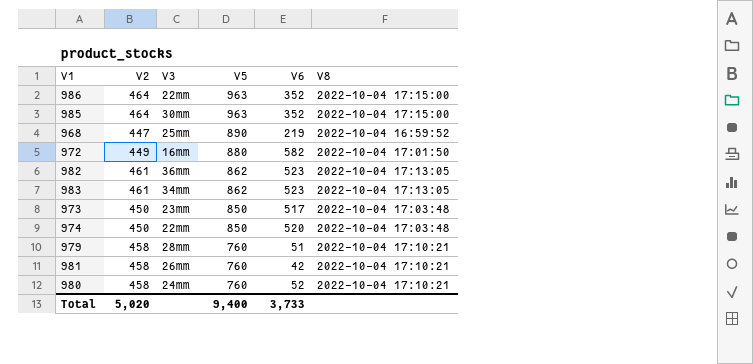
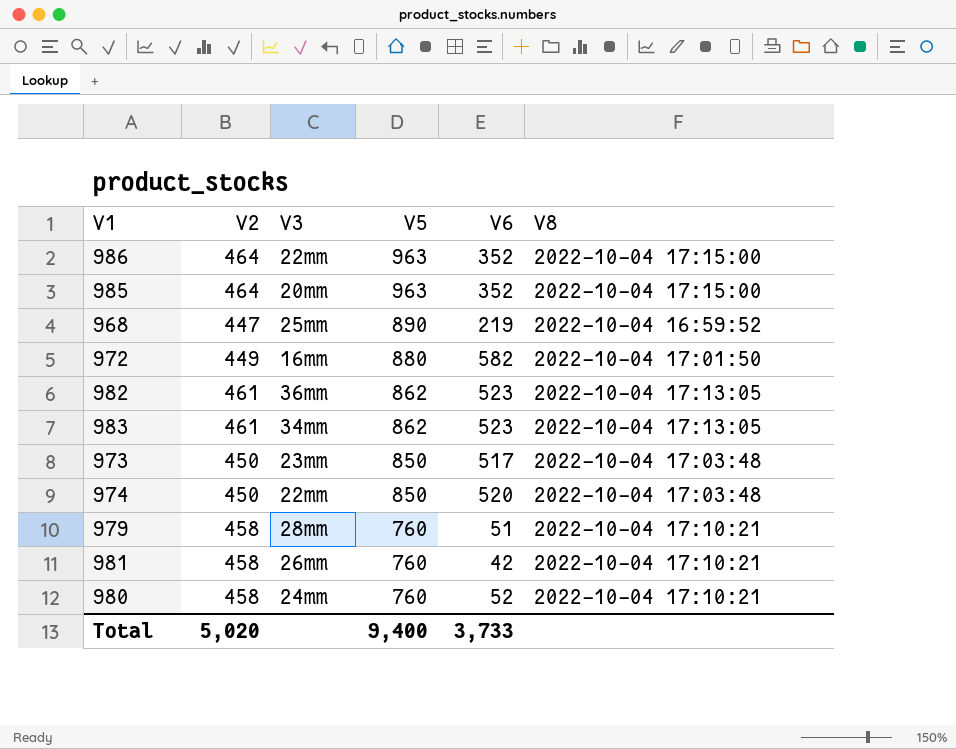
985 | V3: 30mm -> 20mm

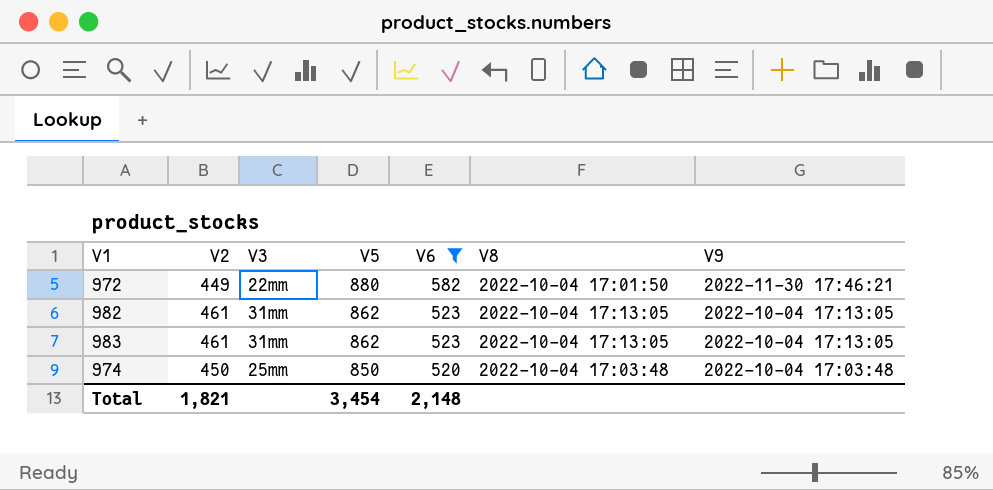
filter: none -> V6 >= 520
column V9 | position: none -> 7
972 | V3: 16mm -> 22mm
982 | V3: 36mm -> 31mm
983 | V3: 34mm -> 31mm
974 | V3: 22mm -> 25mm
Total | V2: 5,020 -> 1,821
Total | V5: 9,400 -> 3,454
Total | V6: 3,733 -> 2,148

